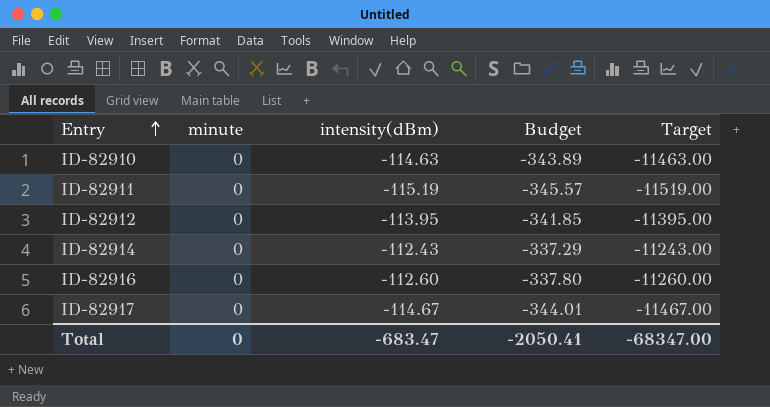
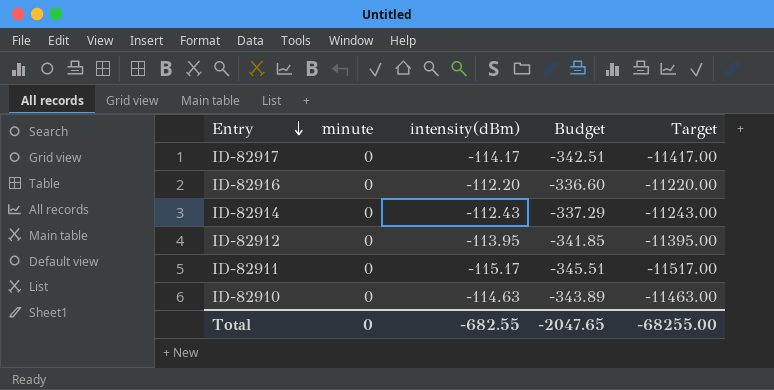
row order: Entry ascending -> Entry descending
ID-82917 | intensity(dBm): -114.67 -> -114.17
ID-82917 | Budget: -344.01 -> -342.51
ID-82917 | Target: -11467.00 -> -11417.00
ID-82916 | intensity(dBm): -112.60 -> -112.20
ID-82916 | Budget: -337.80 -> -336.60
ID-82916 | Target: -11260.00 -> -11220.00
ID-82911 | intensity(dBm): -115.19 -> -115.17
ID-82911 | Budget: -345.57 -> -345.51
ID-82911 | Target: -11519.00 -> -11517.00
Total | intensity(dBm): -683.47 -> -682.55
Total | Budget: -2050.41 -> -2047.65
Total | Target: -68347.00 -> -68255.00

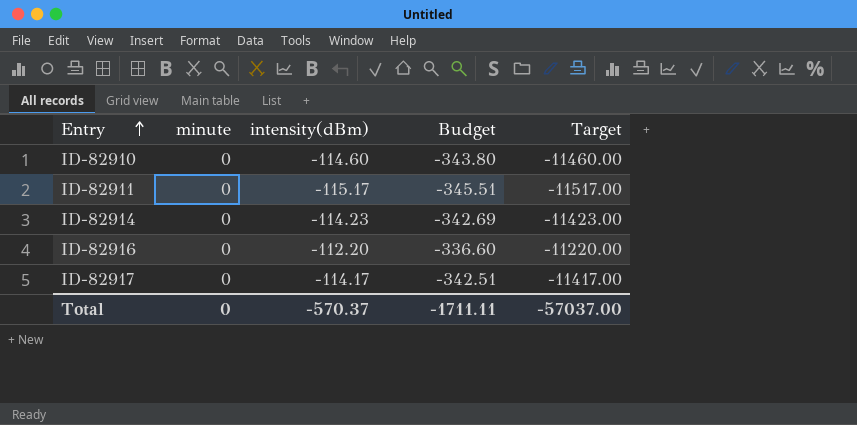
row order: Entry descending -> Entry ascending
row ID-82912: 0 | -113.95 | -341.85 | -11395.00 -> none
ID-82910 | intensity(dBm): -114.63 -> -114.60
ID-82910 | Budget: -343.89 -> -343.80
ID-82910 | Target: -11463.00 -> -11460.00
ID-82914 | intensity(dBm): -112.43 -> -114.23
ID-82914 | Budget: -337.29 -> -342.69
ID-82914 | Target: -11243.00 -> -11423.00
Total | intensity(dBm): -682.55 -> -570.37
Total | Budget: -2047.65 -> -1711.11
Total | Target: -68255.00 -> -57037.00

